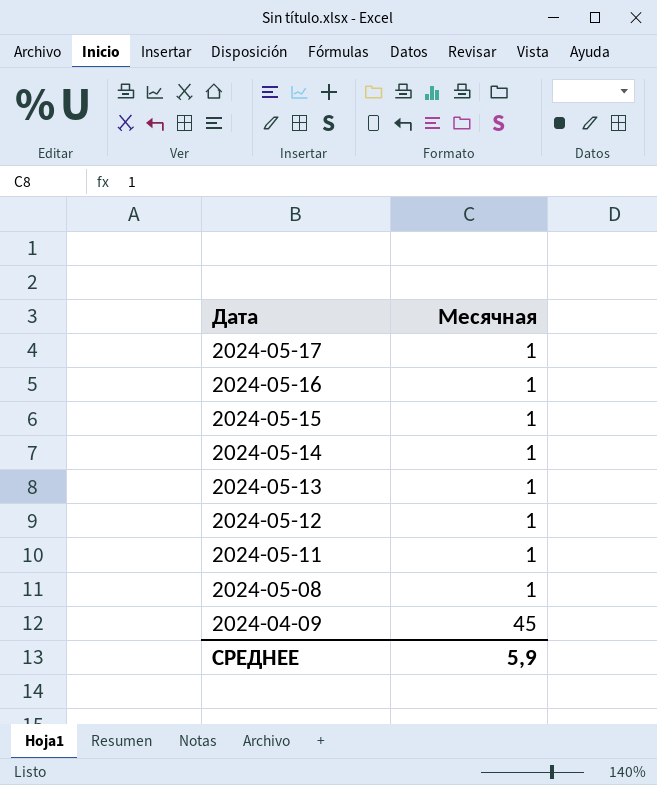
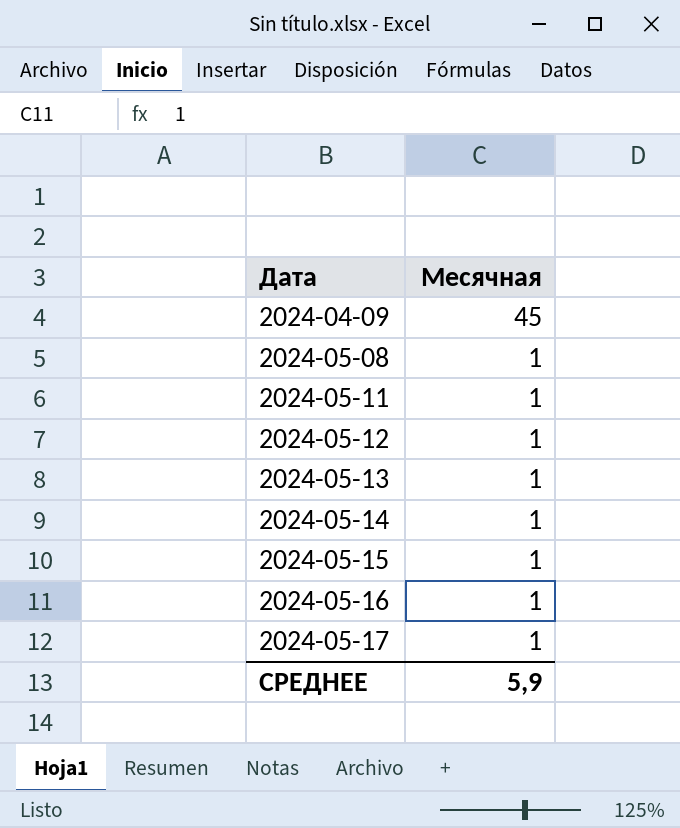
row order: Дата descending -> Дата ascending

